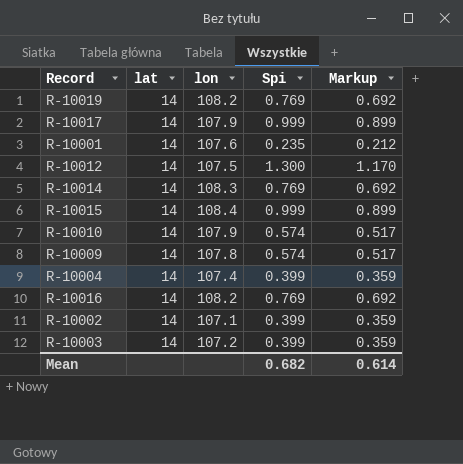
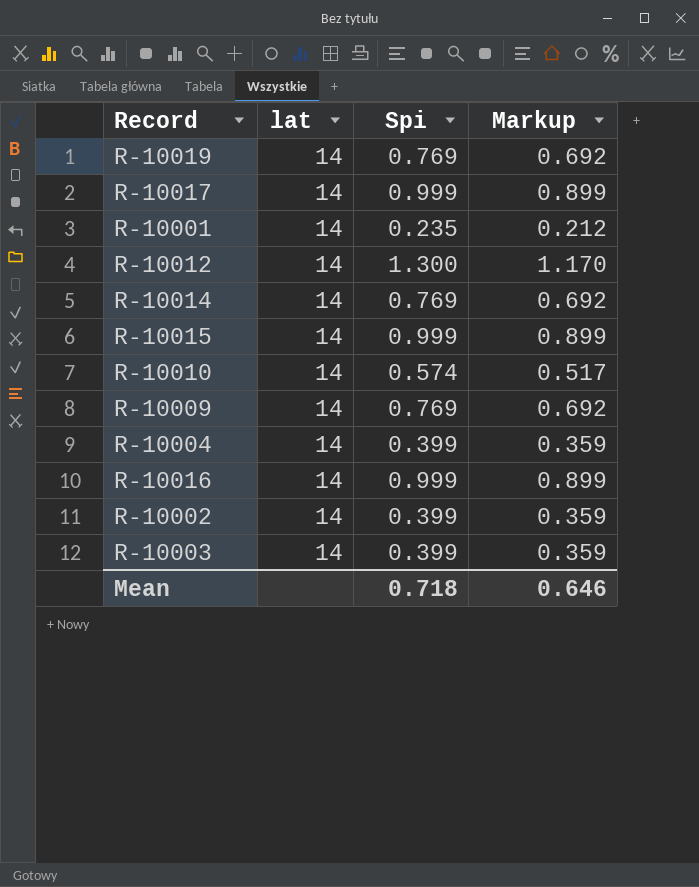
column lon | position: 3 -> none
R-10009 | Spi: 0.574 -> 0.769
R-10009 | Markup: 0.517 -> 0.692
R-10016 | Spi: 0.769 -> 0.999
R-10016 | Markup: 0.692 -> 0.899
Mean | Spi: 0.682 -> 0.718
Mean | Markup: 0.614 -> 0.646

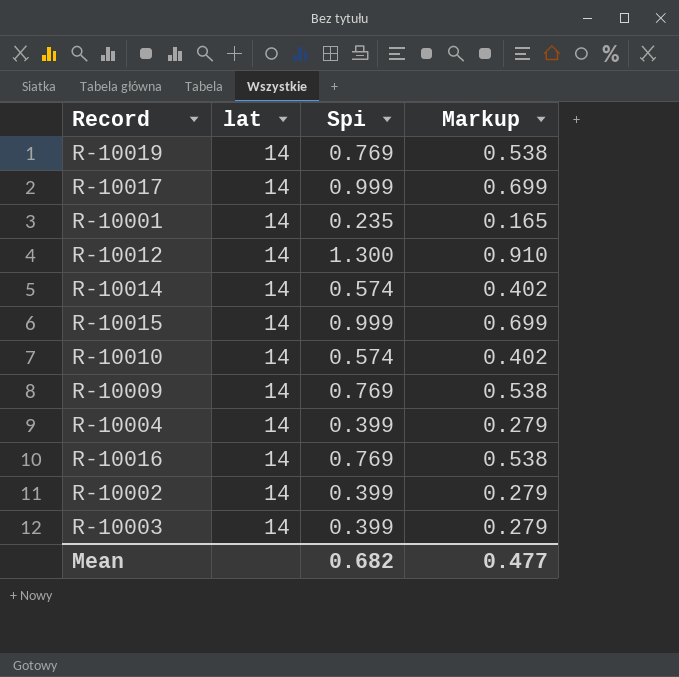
column Markup | formula: [Spi] * 0.9 -> [Spi] * 0.7
R-10014 | Spi: 0.769 -> 0.574
R-10016 | Spi: 0.999 -> 0.769
Mean | Spi: 0.718 -> 0.682
Mean | Markup: 0.646 -> 0.477

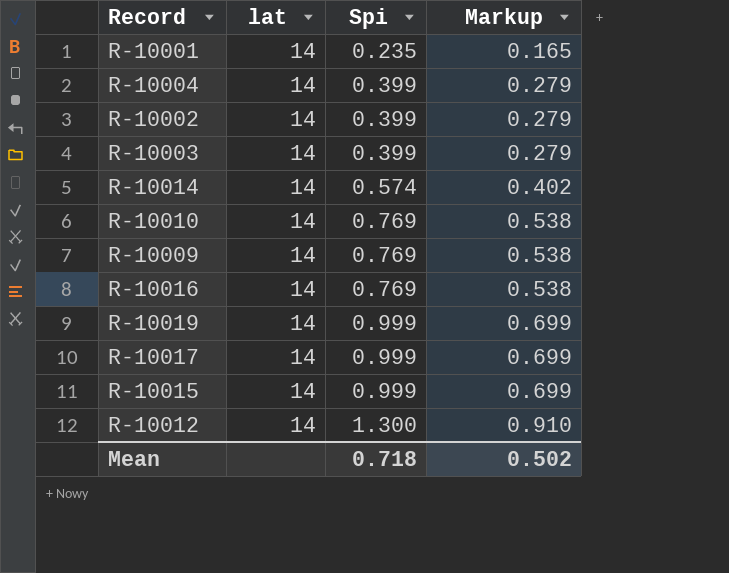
row order: none -> Spi ascending
R-10010 | Spi: 0.574 -> 0.769
R-10010 | Markup: 0.402 -> 0.538
R-10019 | Spi: 0.769 -> 0.999
R-10019 | Markup: 0.538 -> 0.699
Mean | Spi: 0.682 -> 0.718
Mean | Markup: 0.477 -> 0.502

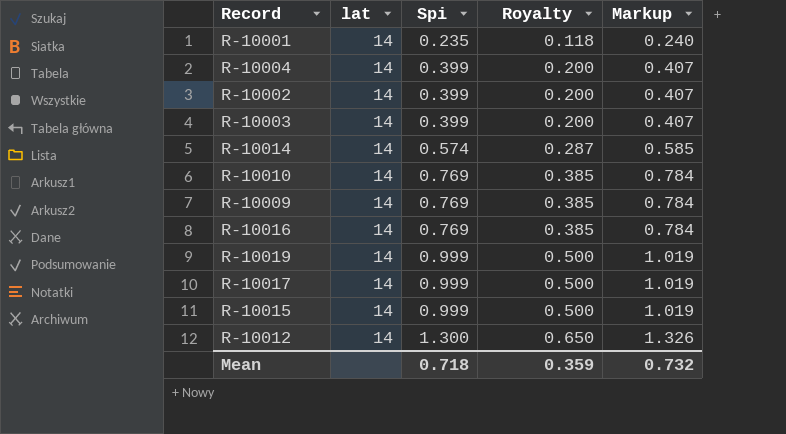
column Royalty | formula: none -> [Spi] * 0.5
column Markup | formula: [Spi] * 0.7 -> [Spi] * 1.02
Mean | Markup: 0.502 -> 0.732

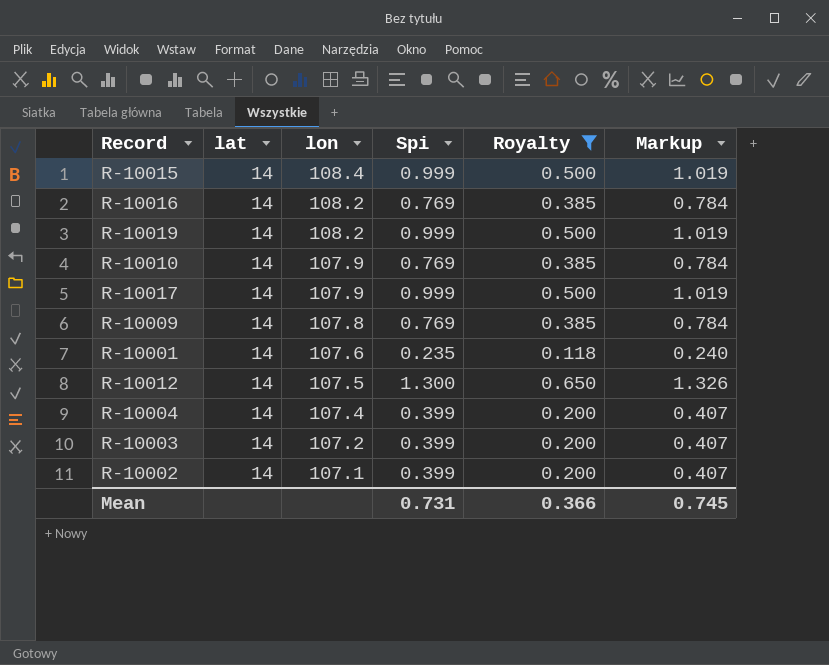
filter: none -> Royalty != 0.287
row order: Spi ascending -> lon descending
column lon | position: none -> 3
Mean | Spi: 0.718 -> 0.731
Mean | Royalty: 0.359 -> 0.366
Mean | Markup: 0.732 -> 0.745

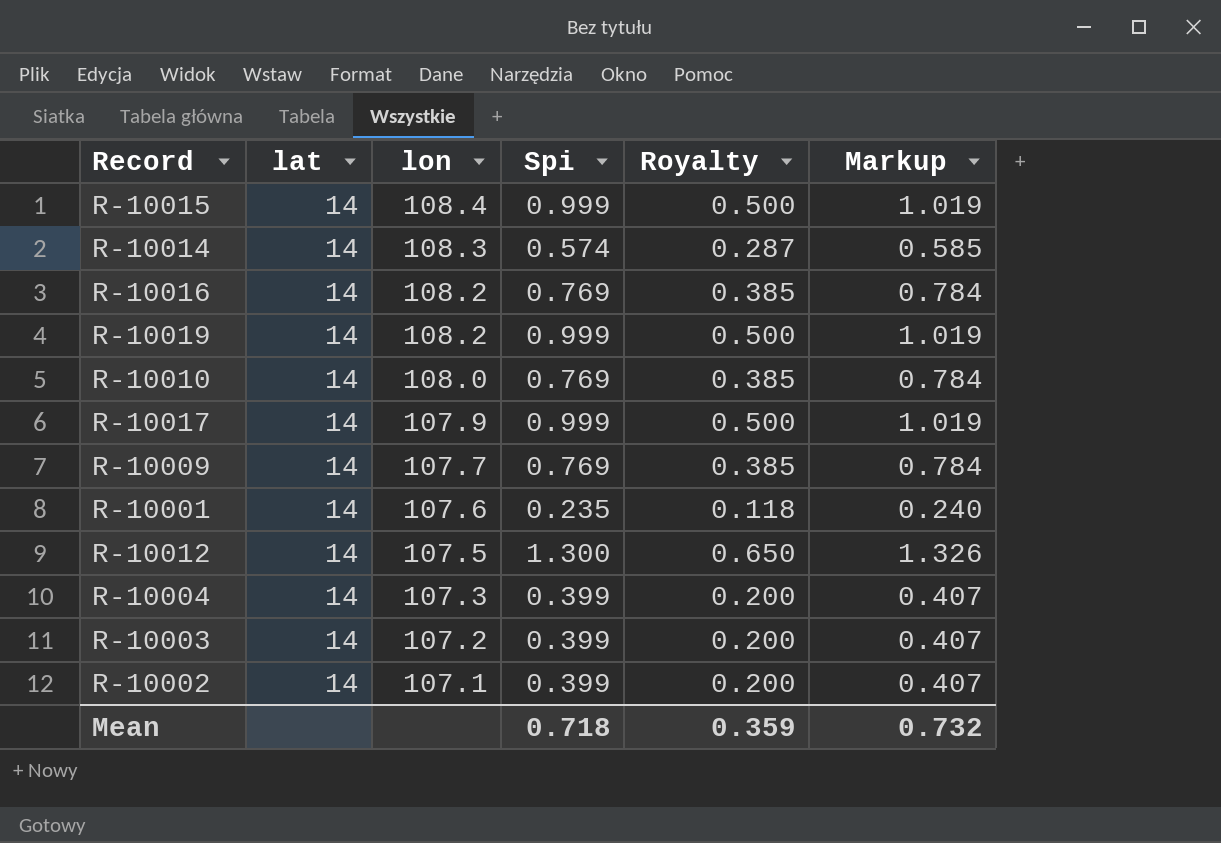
filter: Royalty != 0.287 -> none
R-10010 | lon: 107.9 -> 108.0
R-10009 | lon: 107.8 -> 107.7
R-10004 | lon: 107.4 -> 107.3
Mean | Spi: 0.731 -> 0.718
Mean | Royalty: 0.366 -> 0.359
Mean | Markup: 0.745 -> 0.732

